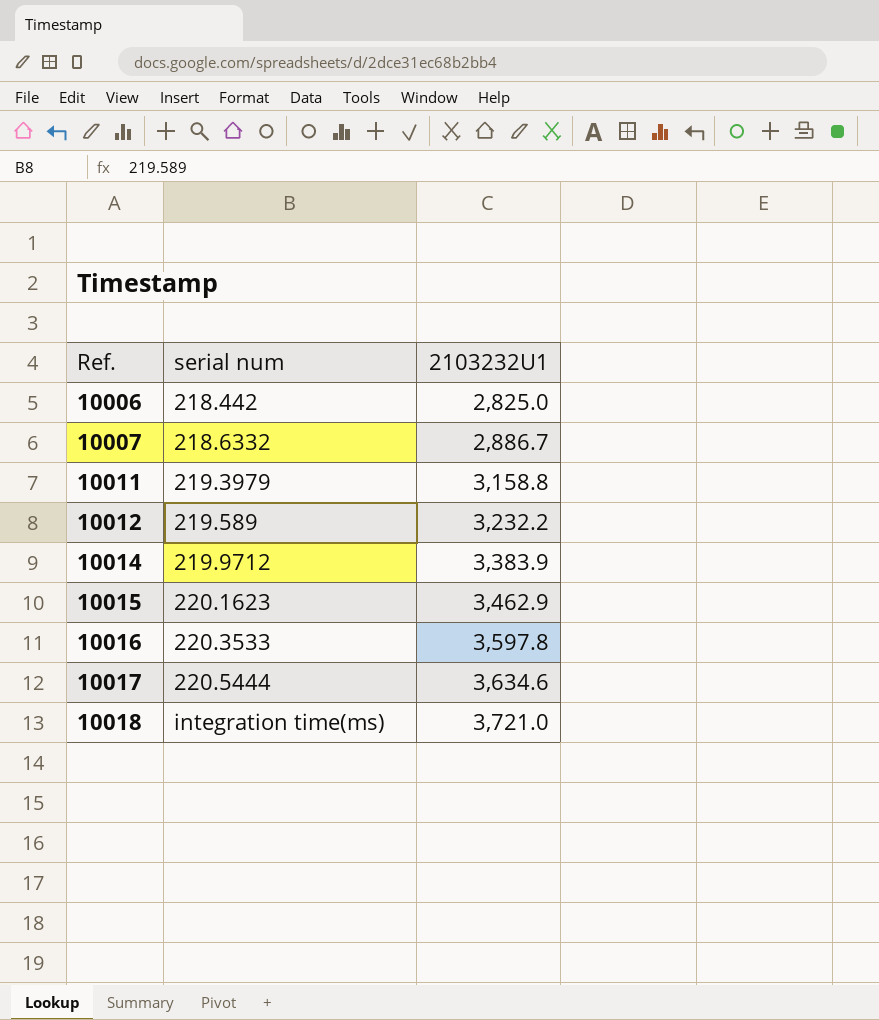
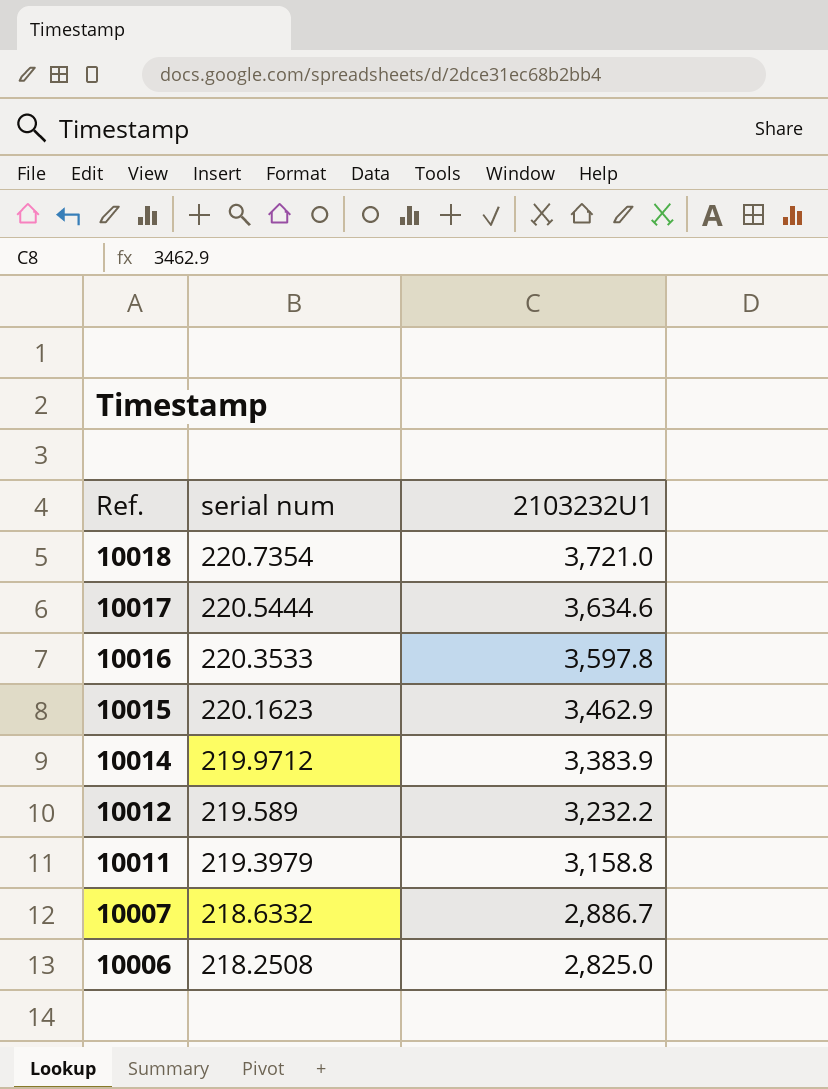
row order: Ref. ascending -> Ref. descending
10018 | serial num: integration time(ms) -> 220.7354
10006 | serial num: 218.442 -> 218.2508

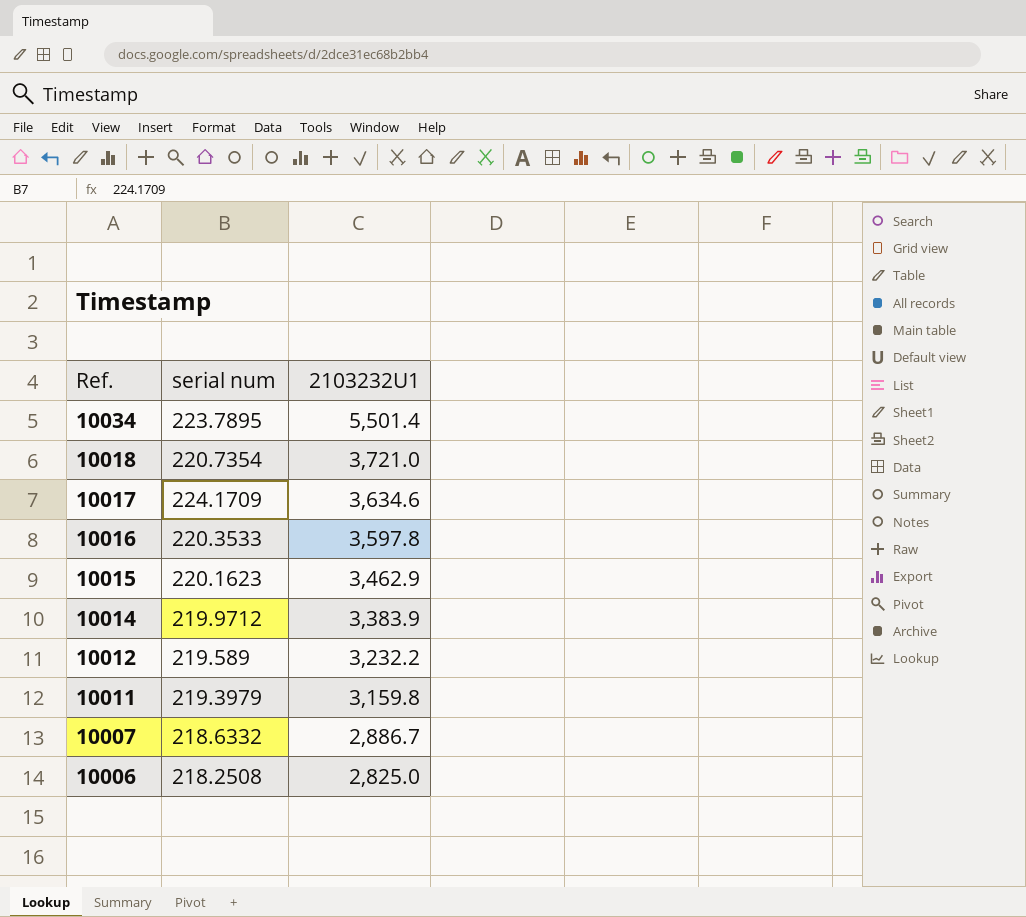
row 10034: none -> 223.7895 | 5,501.4
10017 | serial num: 220.5444 -> 224.1709
10011 | 2103232U1: 3,158.8 -> 3,159.8

